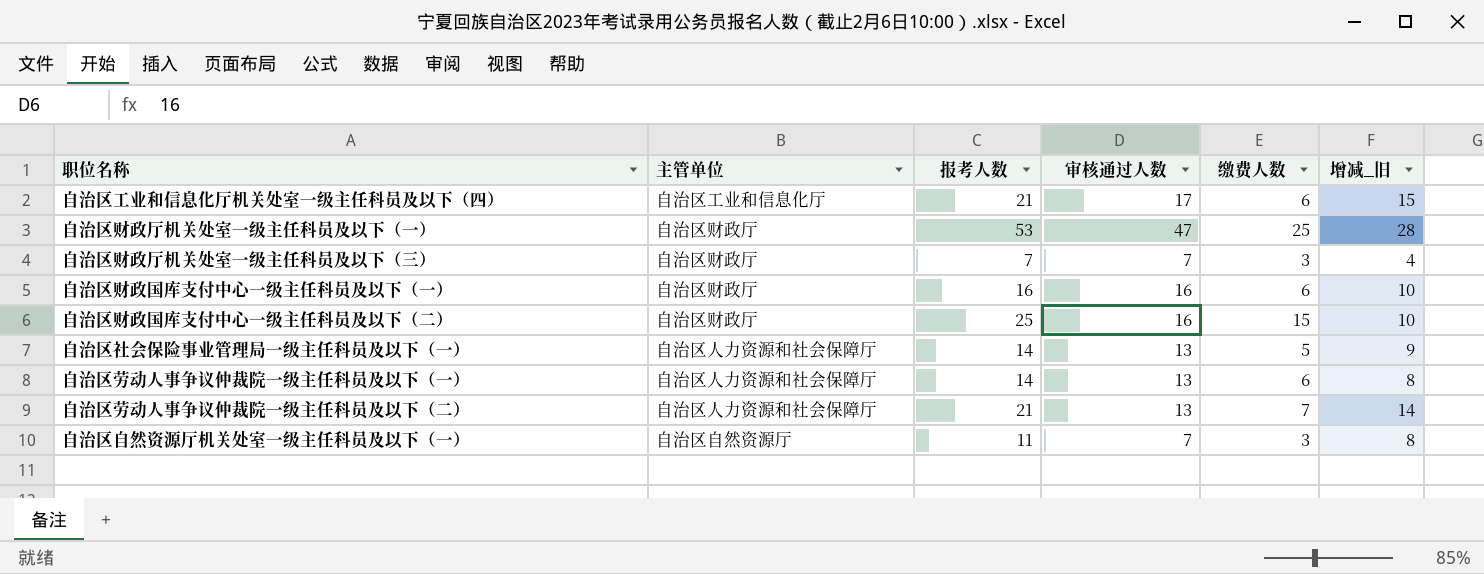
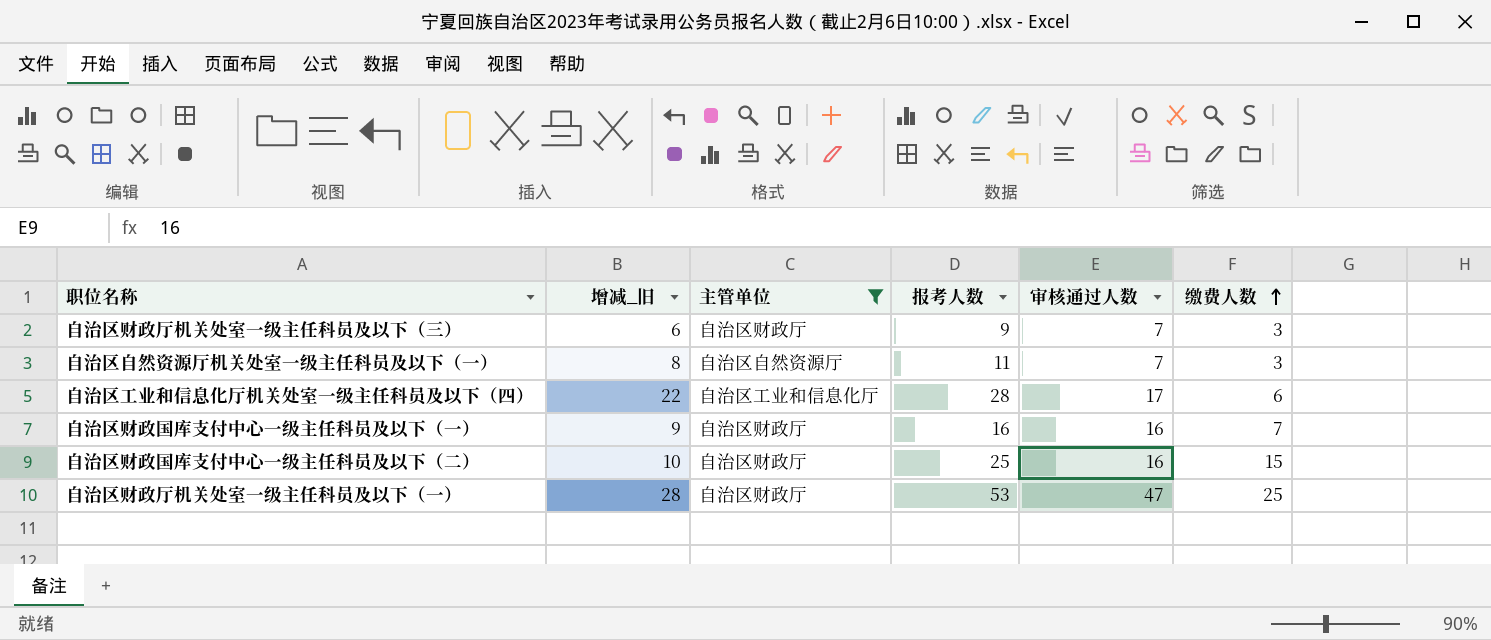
filter: none -> 主管单位 != 自治区人力资源和社会保障厅
row order: none -> 缴费人数 ascending
column 增减_旧 | position: 6 -> 2
自治区财政厅机关处室一级主任科员及以下（三） | 增减_旧: 4 -> 6
自治区财政厅机关处室一级主任科员及以下（三） | 报考人数: 7 -> 9
自治区工业和信息化厅机关处室一级主任科员及以下（四） | 增减_旧: 15 -> 22
自治区工业和信息化厅机关处室一级主任科员及以下（四） | 报考人数: 21 -> 28
自治区财政国库支付中心一级主任科员及以下（一） | 增减_旧: 10 -> 9
自治区财政国库支付中心一级主任科员及以下（一） | 缴费人数: 6 -> 7

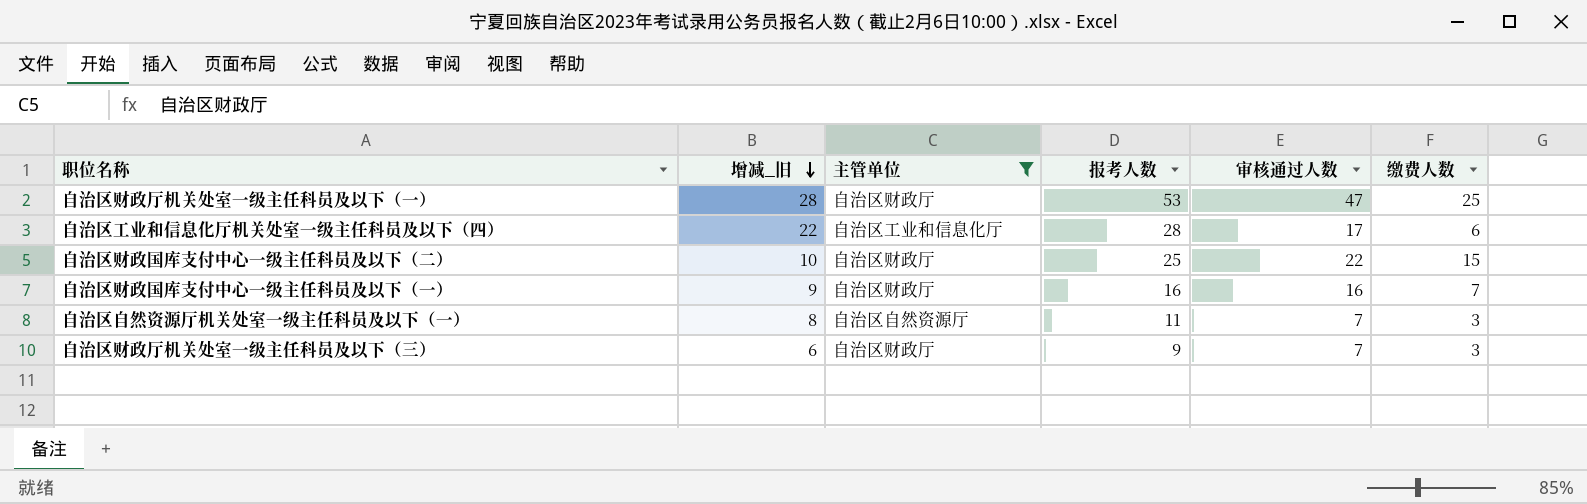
row order: 缴费人数 ascending -> 增减_旧 descending
自治区财政国库支付中心一级主任科员及以下（二） | 审核通过人数: 16 -> 22

